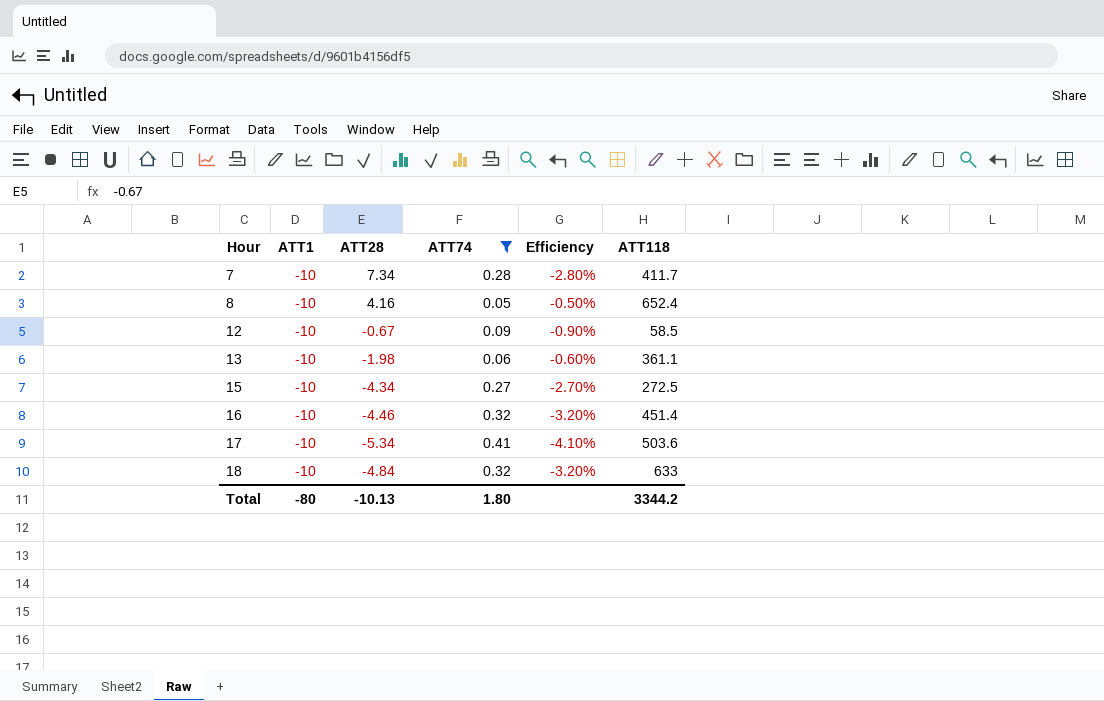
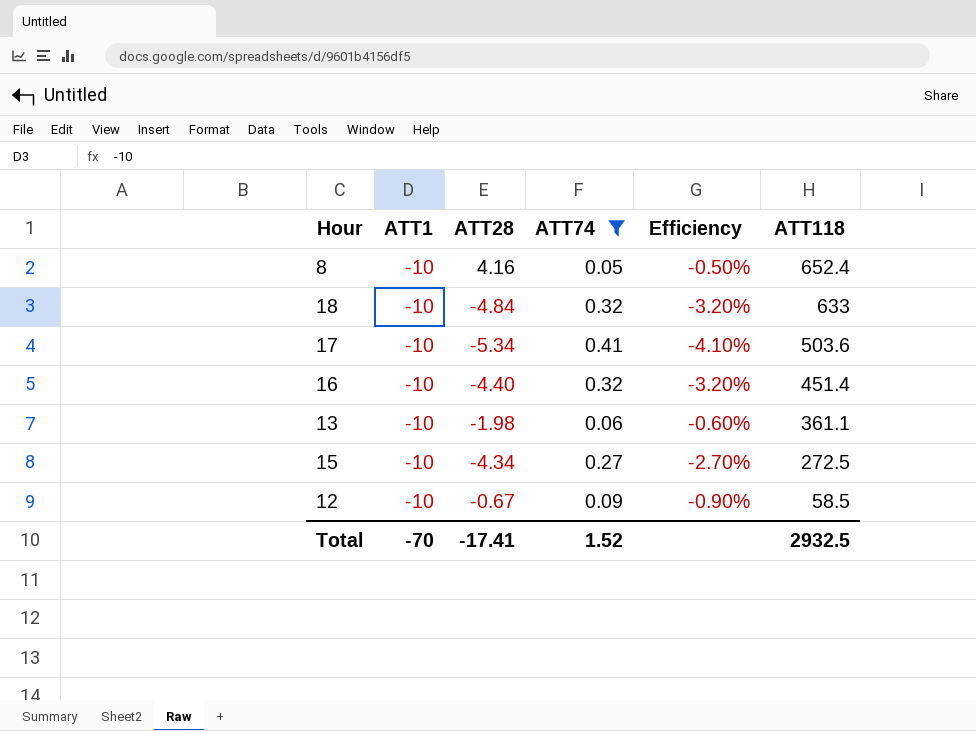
row order: Hour ascending -> ATT118 descending
row 7: -10 | 7.34 | 0.28 | -2.80% | 411.7 -> none
16 | ATT28: -4.46 -> -4.40
Total | ATT1: -80 -> -70
Total | ATT28: -10.13 -> -17.41
Total | ATT74: 1.80 -> 1.52
Total | ATT118: 3344.2 -> 2932.5

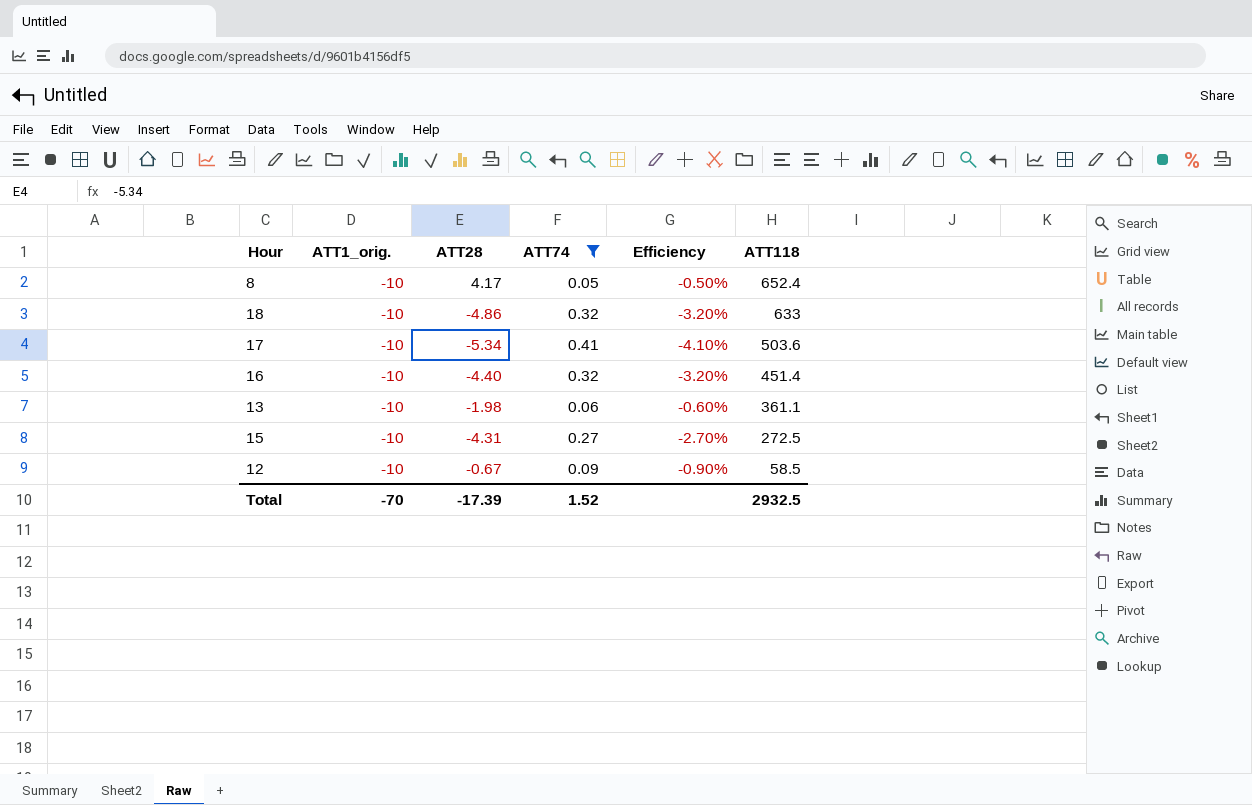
column name: ATT1 -> ATT1_orig.
8 | ATT28: 4.16 -> 4.17
18 | ATT28: -4.84 -> -4.86
15 | ATT28: -4.34 -> -4.31
Total | ATT28: -17.41 -> -17.39

